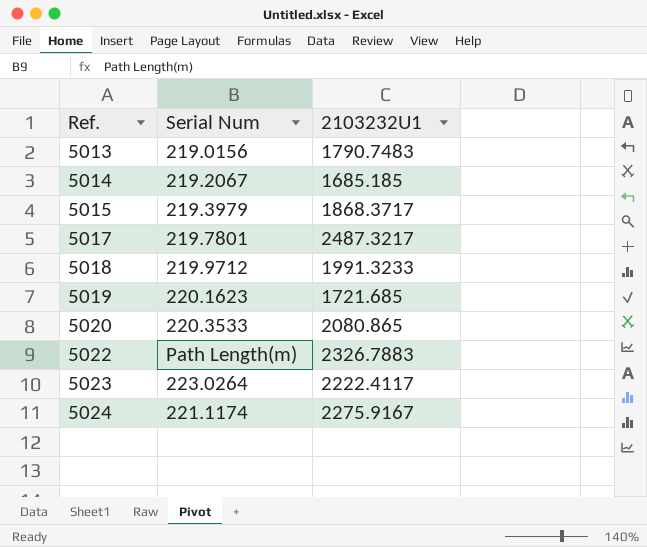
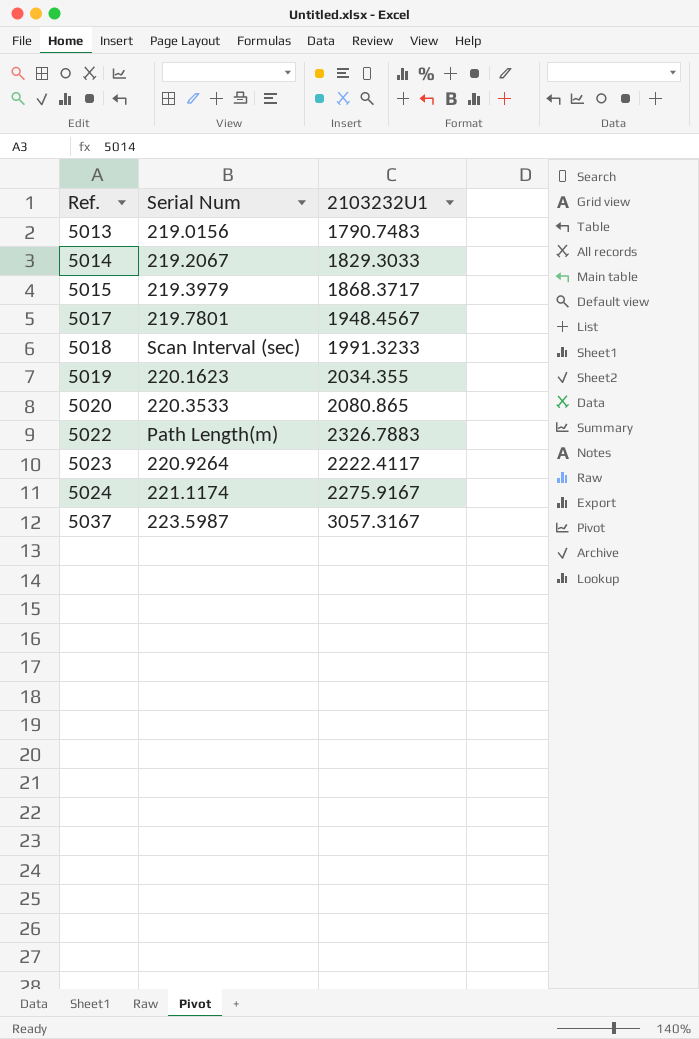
5014 | 2103232U1: 1685.185 -> 1829.3033
5017 | 2103232U1: 2487.3217 -> 1948.4567
5018 | Serial Num: 219.9712 -> Scan Interval (sec)
5019 | 2103232U1: 1721.685 -> 2034.355
5023 | Serial Num: 223.0264 -> 220.9264
row 5037: none -> 223.5987 | 3057.3167

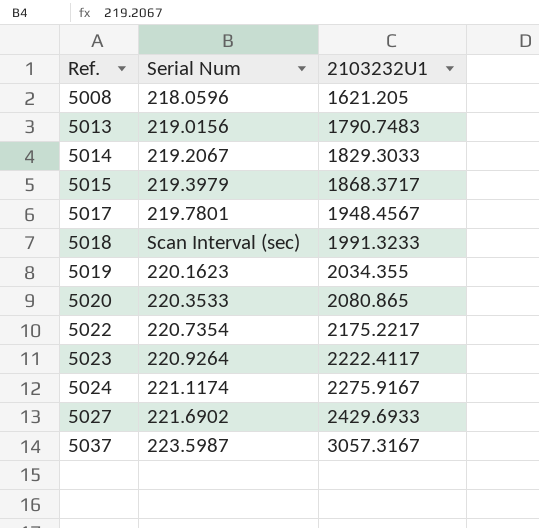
row 5008: none -> 218.0596 | 1621.205
5022 | Serial Num: Path Length(m) -> 220.7354
5022 | 2103232U1: 2326.7883 -> 2175.2217
row 5027: none -> 221.6902 | 2429.6933

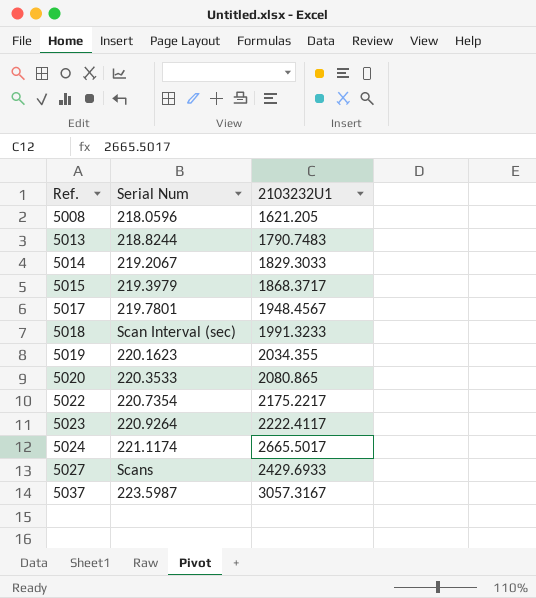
5013 | Serial Num: 219.0156 -> 218.8244
5024 | 2103232U1: 2275.9167 -> 2665.5017
5027 | Serial Num: 221.6902 -> Scans

